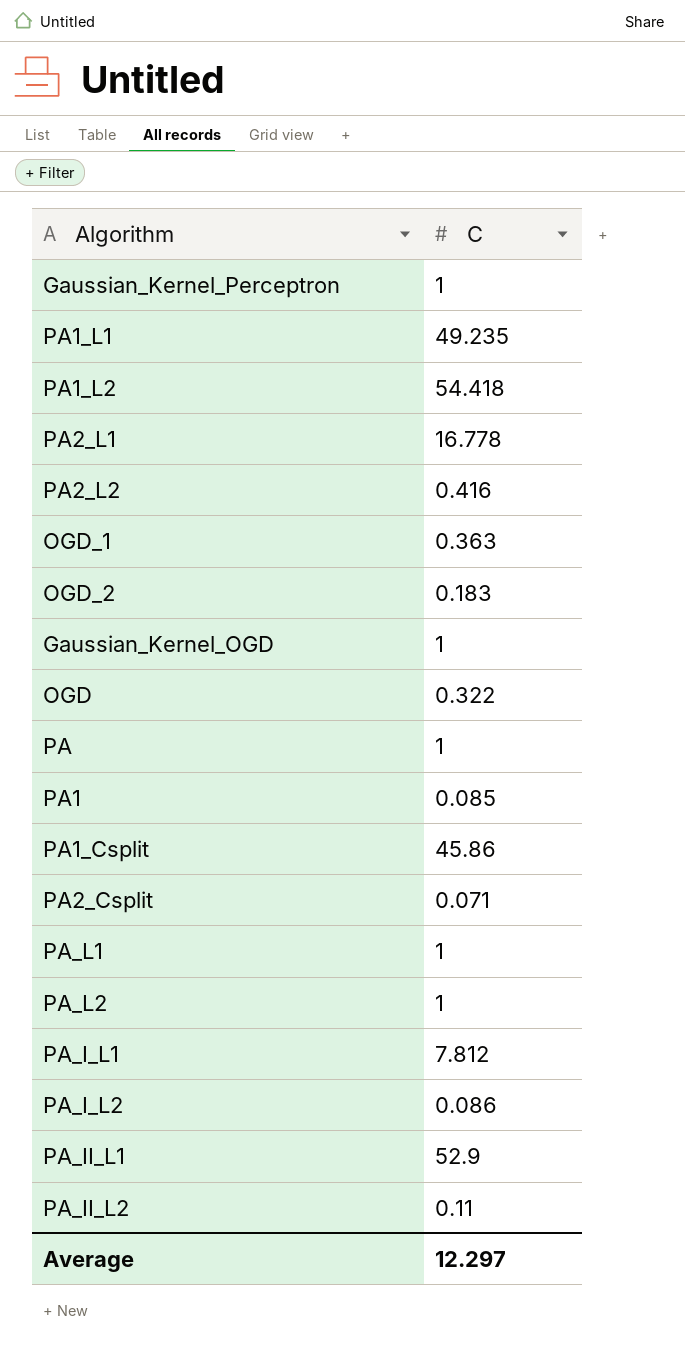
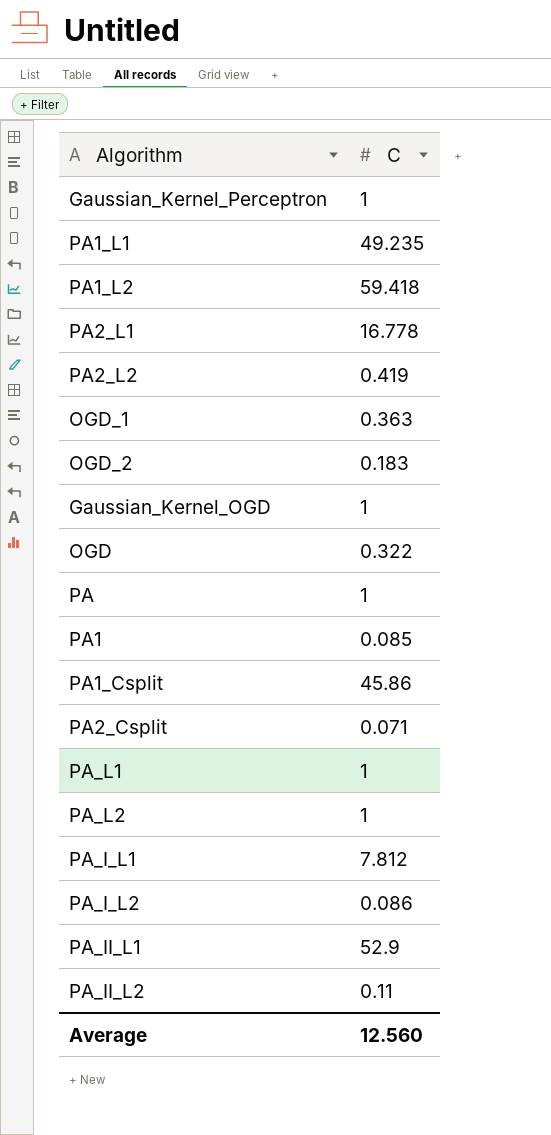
PA1_L2 | C: 54.418 -> 59.418
PA2_L2 | C: 0.416 -> 0.419
Average | C: 12.297 -> 12.560

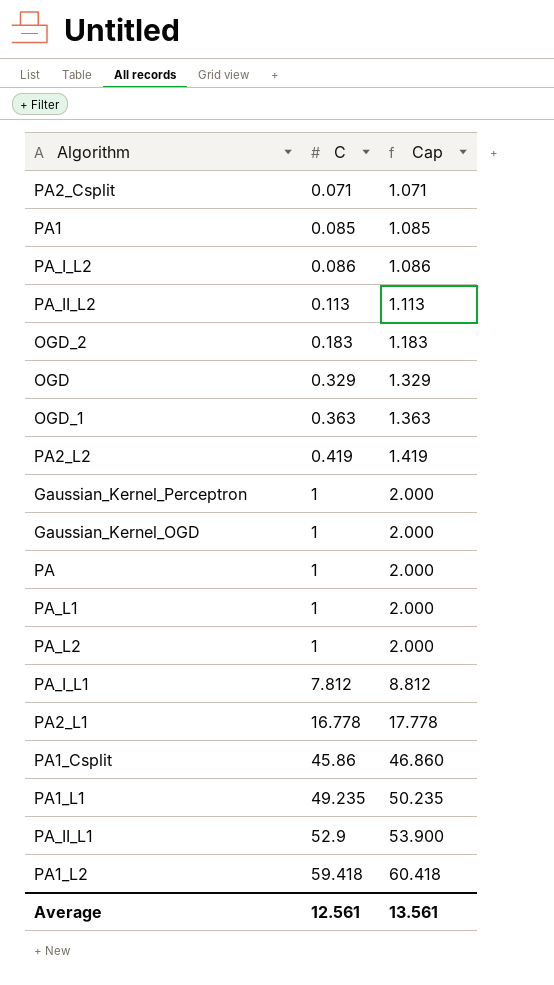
row order: none -> C ascending
column Cap | formula: none -> [C] + 1
PA_II_L2 | C: 0.11 -> 0.113
OGD | C: 0.322 -> 0.329
Average | C: 12.560 -> 12.561

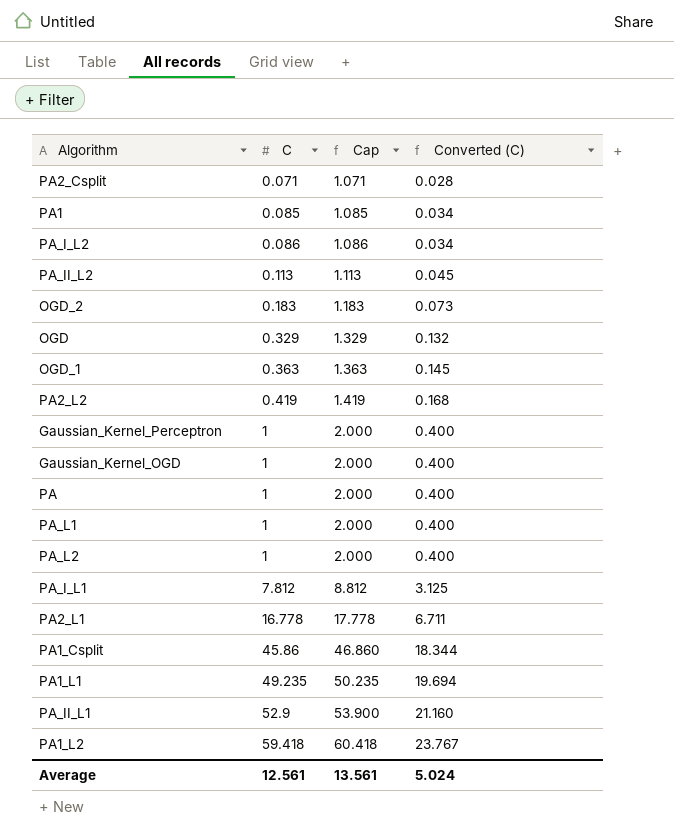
column Converted (C) | formula: none -> [C] * 0.4

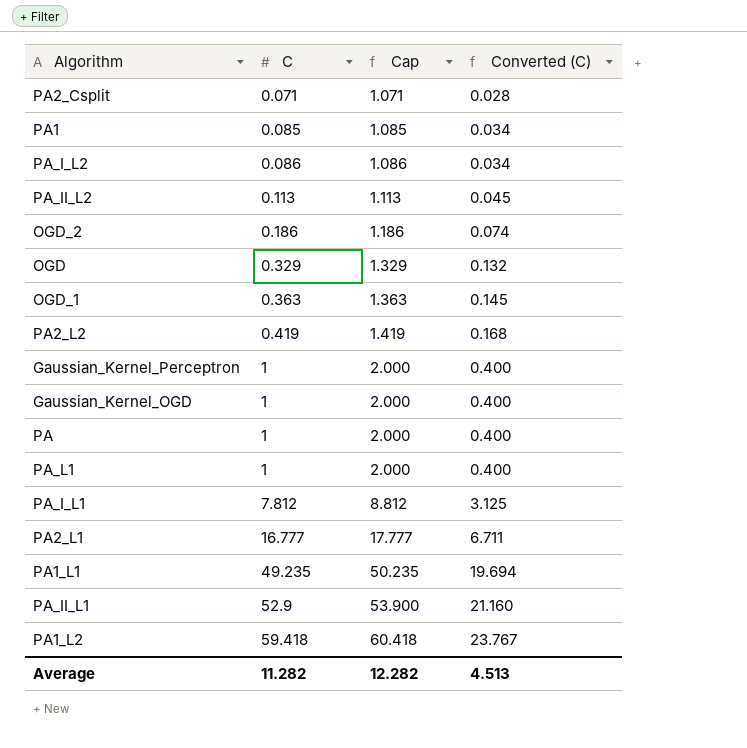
row PA_L2: 1 | 2.000 | 0.400 -> none
row PA1_Csplit: 45.86 | 46.860 | 18.344 -> none
OGD_2 | C: 0.183 -> 0.186
OGD_2 | Cap: 1.183 -> 1.186
OGD_2 | Converted (C): 0.073 -> 0.074
PA2_L1 | C: 16.778 -> 16.777
PA2_L1 | Cap: 17.778 -> 17.777
Average | C: 12.561 -> 11.282
Average | Cap: 13.561 -> 12.282
Average | Converted (C): 5.024 -> 4.513

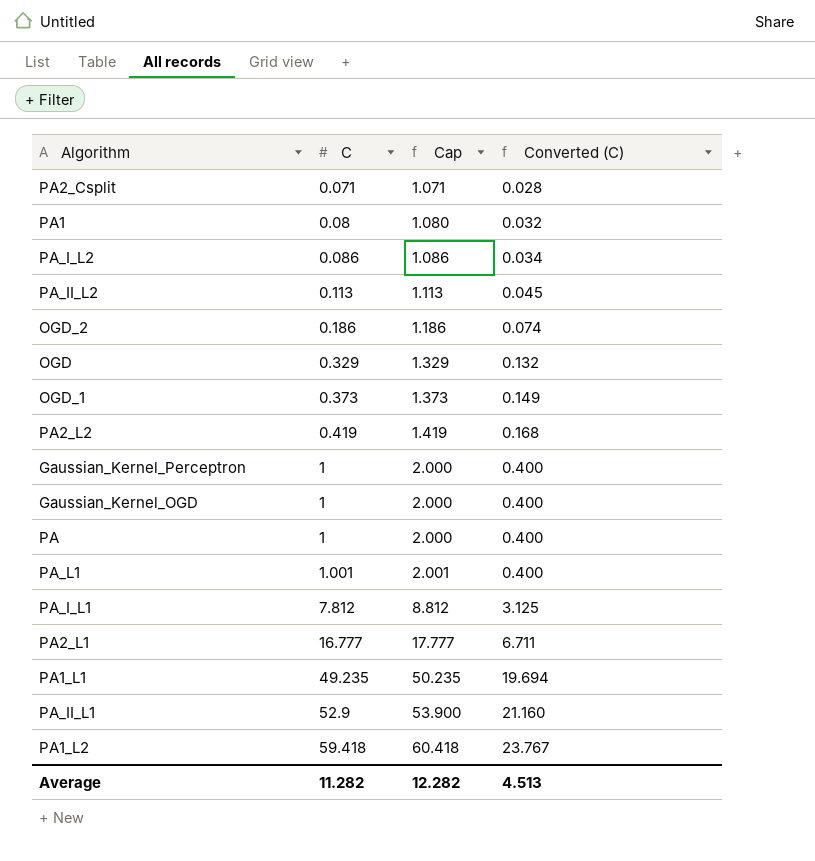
PA1 | C: 0.085 -> 0.08
PA1 | Cap: 1.085 -> 1.080
PA1 | Converted (C): 0.034 -> 0.032
OGD_1 | C: 0.363 -> 0.373
OGD_1 | Cap: 1.363 -> 1.373
OGD_1 | Converted (C): 0.145 -> 0.149
PA_L1 | C: 1 -> 1.001
PA_L1 | Cap: 2.000 -> 2.001

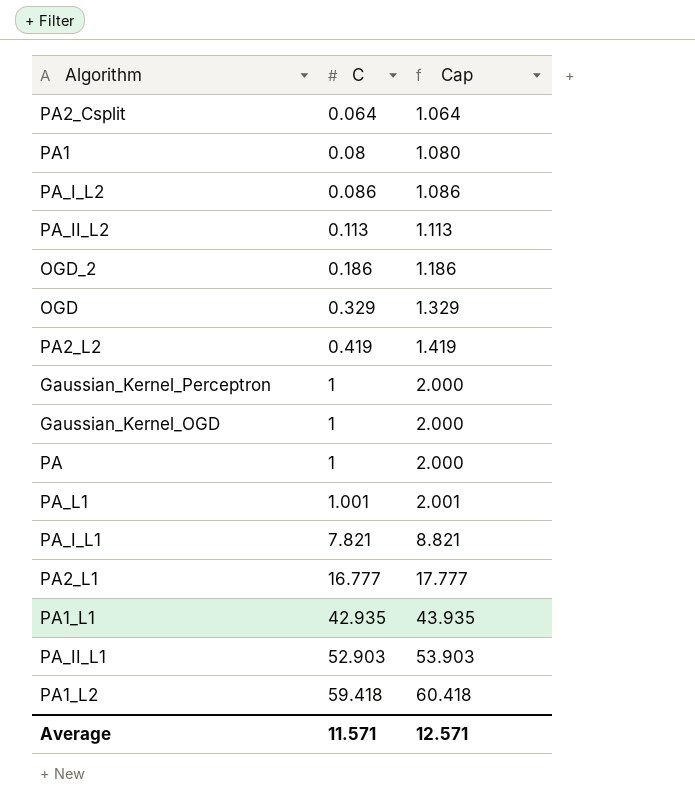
column Converted (C) | formula: [C] * 0.4 -> none
row OGD_1: 0.373 | 1.373 | 0.149 -> none
PA2_Csplit | C: 0.071 -> 0.064
PA2_Csplit | Cap: 1.071 -> 1.064
PA_I_L1 | C: 7.812 -> 7.821
PA_I_L1 | Cap: 8.812 -> 8.821
PA1_L1 | C: 49.235 -> 42.935
PA1_L1 | Cap: 50.235 -> 43.935
PA_II_L1 | C: 52.9 -> 52.903
PA_II_L1 | Cap: 53.900 -> 53.903
Average | C: 11.282 -> 11.571
Average | Cap: 12.282 -> 12.571

